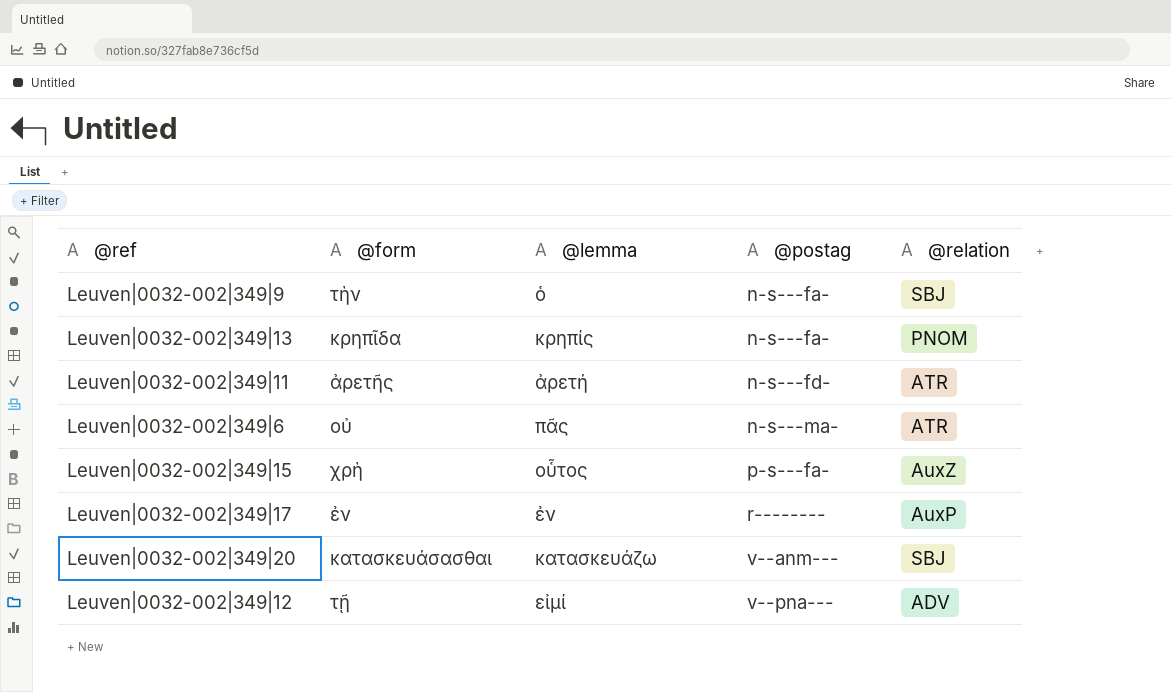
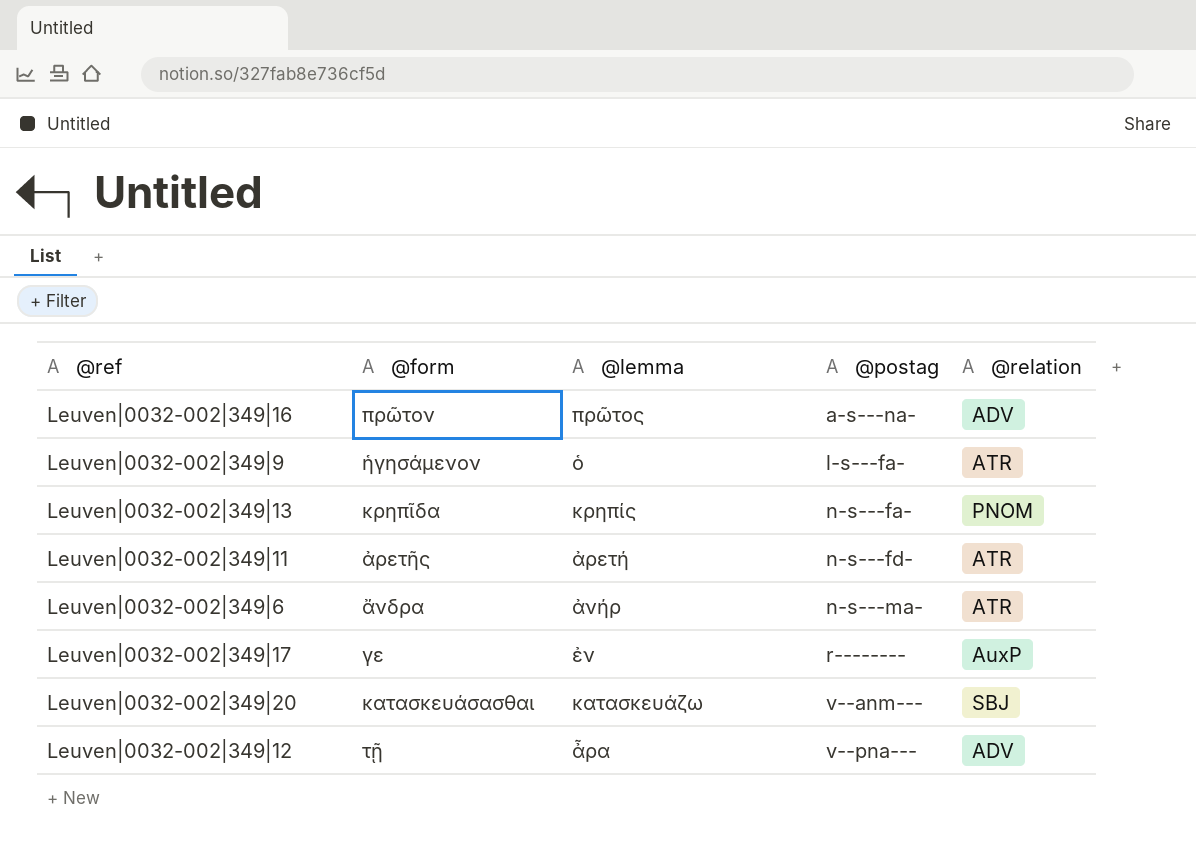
row Leuven|0032-002|349|15: χρὴ | οὗτος | p-s---fa- | AuxZ -> none
row Leuven|0032-002|349|16: none -> πρῶτον | πρῶτος | a-s---na- | ADV
Leuven|0032-002|349|9 | @form: τὴν -> ἡγησάμενον
Leuven|0032-002|349|9 | @postag: n-s---fa- -> l-s---fa-
Leuven|0032-002|349|9 | @relation: SBJ -> ATR
Leuven|0032-002|349|6 | @form: οὐ -> ἄνδρα
Leuven|0032-002|349|6 | @lemma: πᾶς -> ἀνήρ
Leuven|0032-002|349|17 | @form: ἐν -> γε
Leuven|0032-002|349|12 | @lemma: εἰμί -> ἆρα

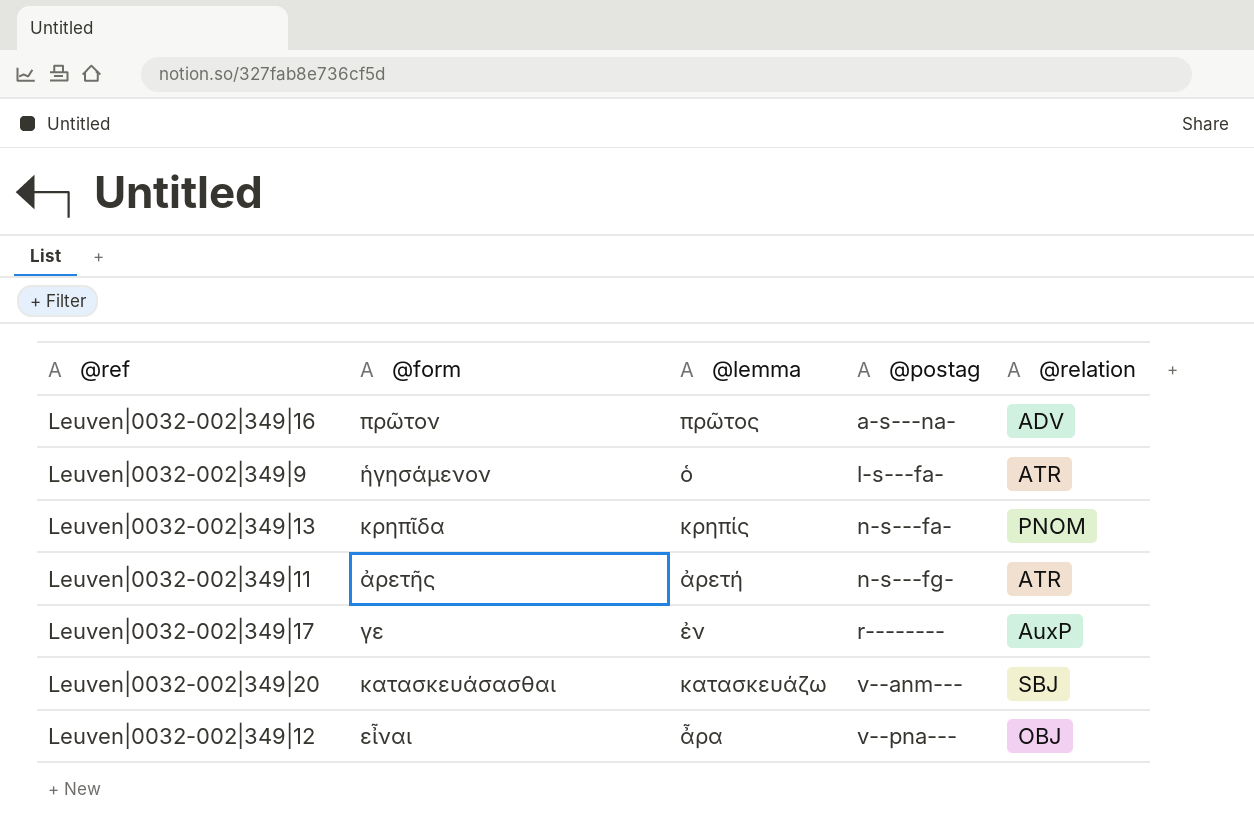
row Leuven|0032-002|349|6: ἄνδρα | ἀνήρ | n-s---ma- | ATR -> none
Leuven|0032-002|349|11 | @postag: n-s---fd- -> n-s---fg-
Leuven|0032-002|349|12 | @form: τῇ -> εἶναι
Leuven|0032-002|349|12 | @relation: ADV -> OBJ

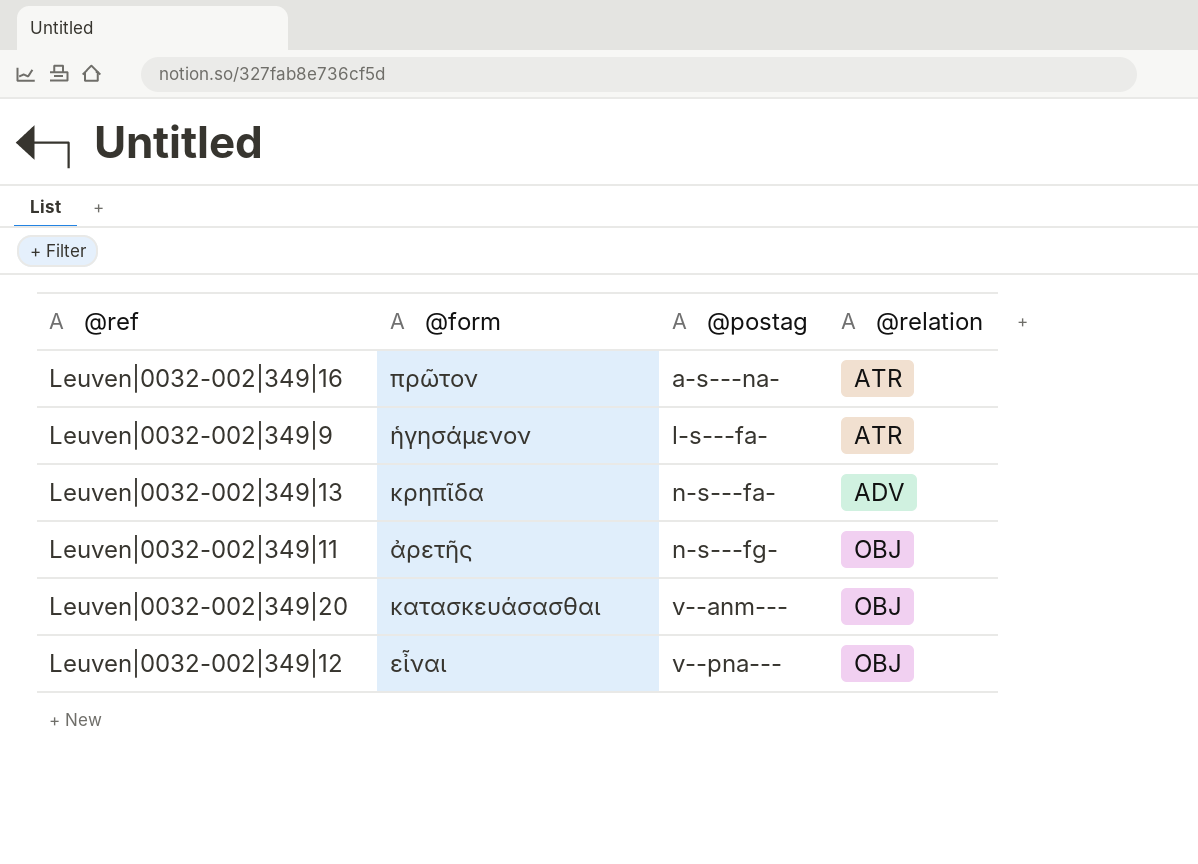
column @lemma | position: 3 -> none
row Leuven|0032-002|349|17: γε | ἐν | r-------- | AuxP -> none
Leuven|0032-002|349|16 | @relation: ADV -> ATR
Leuven|0032-002|349|13 | @relation: PNOM -> ADV
Leuven|0032-002|349|11 | @relation: ATR -> OBJ
Leuven|0032-002|349|20 | @relation: SBJ -> OBJ

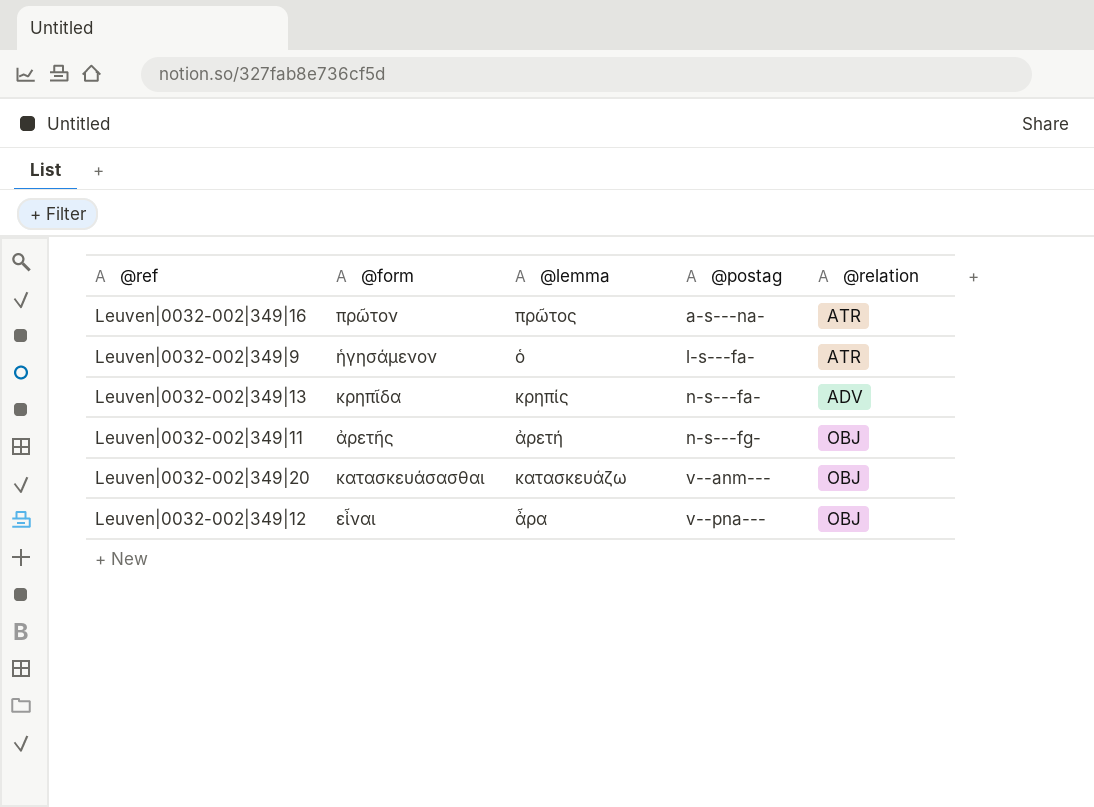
column @lemma | position: none -> 3

